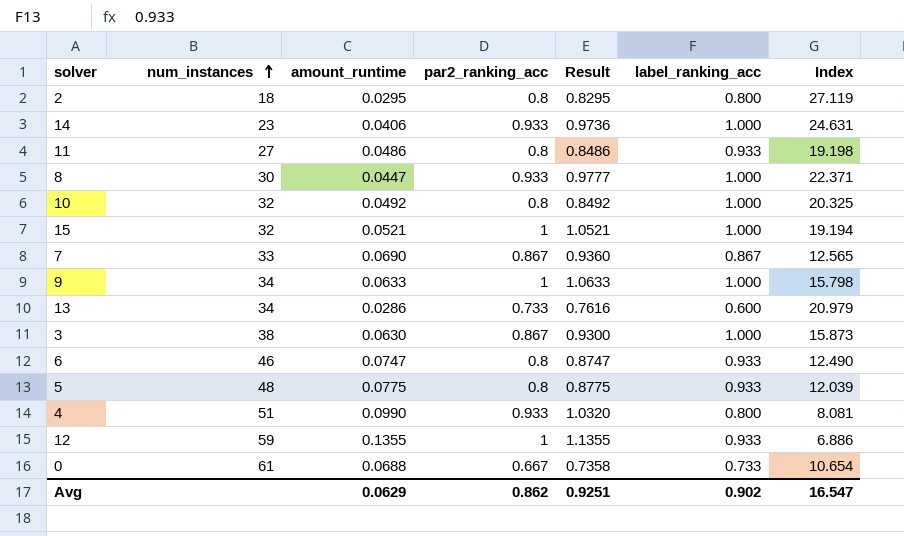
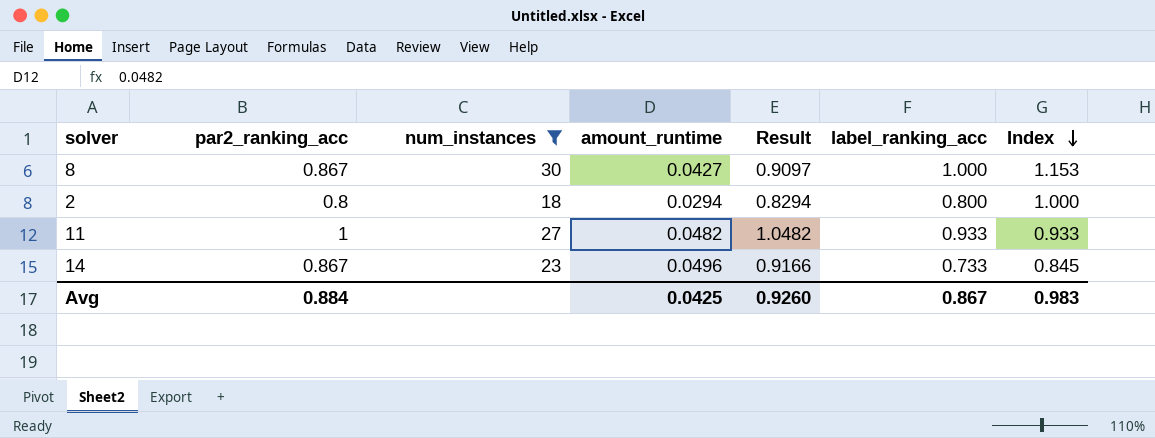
filter: none -> num_instances <= 30
row order: num_instances ascending -> Index descending
column par2_ranking_acc | position: 4 -> 2
column Index | formula: [label_ranking_acc] / [amount_runtime] -> [label_ranking_acc] / [par2_ranking_acc]
8 | par2_ranking_acc: 0.933 -> 0.867
8 | amount_runtime: 0.0447 -> 0.0427
8 | Result: 0.9777 -> 0.9097
2 | amount_runtime: 0.0295 -> 0.0294
2 | Result: 0.8295 -> 0.8294
11 | par2_ranking_acc: 0.8 -> 1
11 | amount_runtime: 0.0486 -> 0.0482
11 | Result: 0.8486 -> 1.0482
14 | par2_ranking_acc: 0.933 -> 0.867
14 | amount_runtime: 0.0406 -> 0.0496
14 | Result: 0.9736 -> 0.9166
14 | label_ranking_acc: 1.000 -> 0.733
Avg | par2_ranking_acc: 0.862 -> 0.884
Avg | amount_runtime: 0.0629 -> 0.0425
Avg | Result: 0.9251 -> 0.9260
Avg | label_ranking_acc: 0.902 -> 0.867
Avg | Index: 16.547 -> 0.983

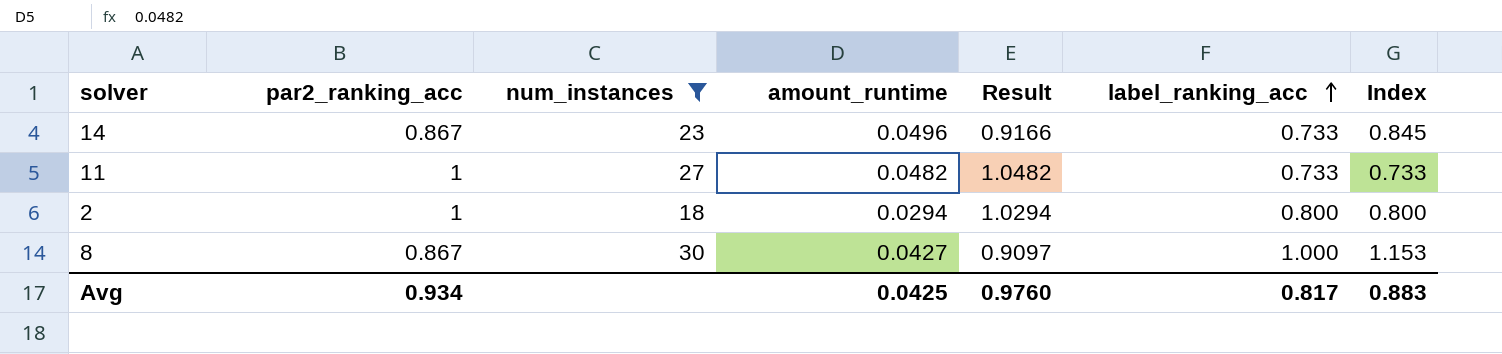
row order: Index descending -> label_ranking_acc ascending
11 | label_ranking_acc: 0.933 -> 0.733
11 | Index: 0.933 -> 0.733
2 | par2_ranking_acc: 0.8 -> 1
2 | Result: 0.8294 -> 1.0294
2 | Index: 1.000 -> 0.800
Avg | par2_ranking_acc: 0.884 -> 0.934
Avg | Result: 0.9260 -> 0.9760
Avg | label_ranking_acc: 0.867 -> 0.817
Avg | Index: 0.983 -> 0.883

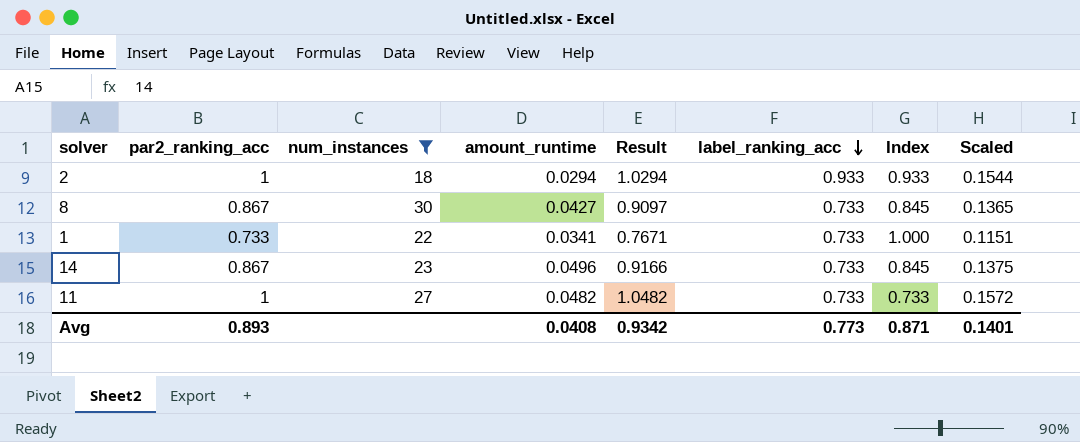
row order: label_ranking_acc ascending -> label_ranking_acc descending
column Scaled | formula: none -> [Result] * 0.15
2 | label_ranking_acc: 0.800 -> 0.933
2 | Index: 0.800 -> 0.933
8 | label_ranking_acc: 1.000 -> 0.733
8 | Index: 1.153 -> 0.845
row 1: none -> 0.733 | 22 | 0.0341 | 0.7671 | 0.733 | 1.000 | 0.1151
Avg | par2_ranking_acc: 0.934 -> 0.893
Avg | amount_runtime: 0.0425 -> 0.0408
Avg | Result: 0.9760 -> 0.9342
Avg | label_ranking_acc: 0.817 -> 0.773
Avg | Index: 0.883 -> 0.871

